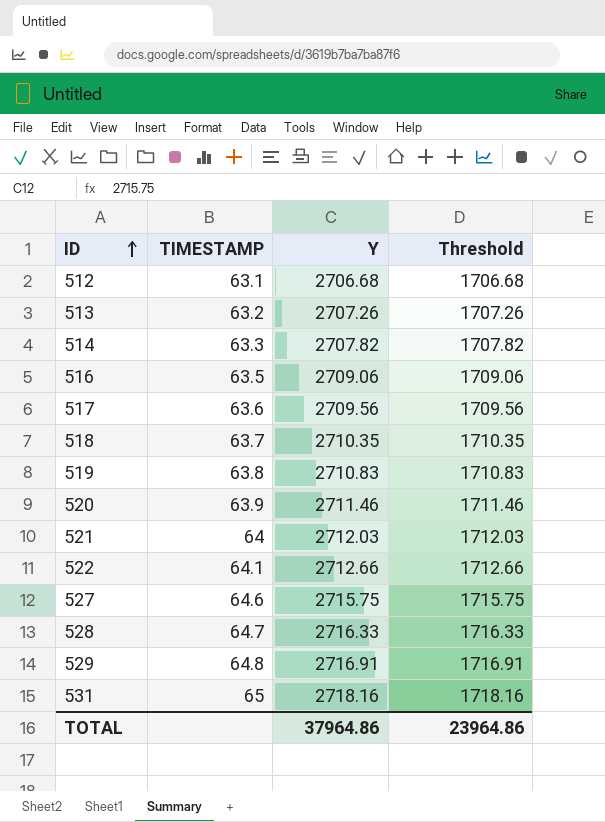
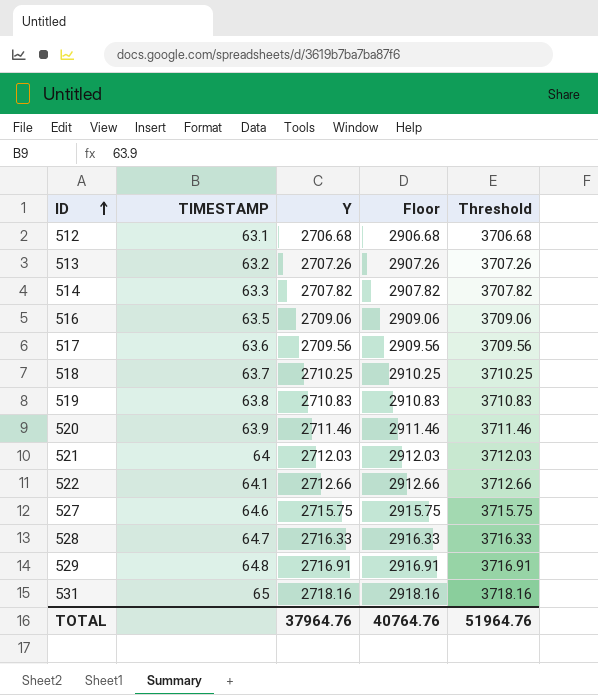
column Floor | formula: none -> [Y] + 200
column Threshold | formula: [Y] - 1000 -> [Y] + 1000
518 | Y: 2710.35 -> 2710.25
TOTAL | Y: 37964.86 -> 37964.76
TOTAL | Threshold: 23964.86 -> 51964.76

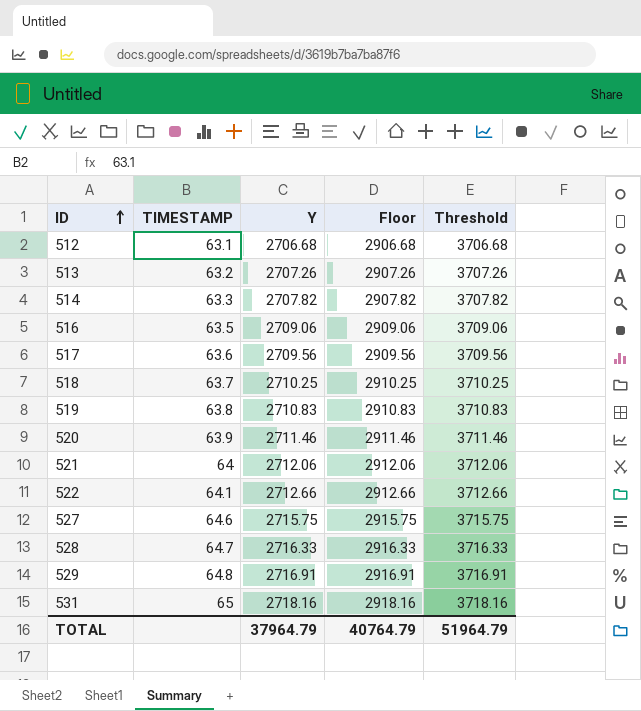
521 | Y: 2712.03 -> 2712.06
521 | Floor: 2912.03 -> 2912.06
521 | Threshold: 3712.03 -> 3712.06
TOTAL | Y: 37964.76 -> 37964.79
TOTAL | Floor: 40764.76 -> 40764.79
TOTAL | Threshold: 51964.76 -> 51964.79

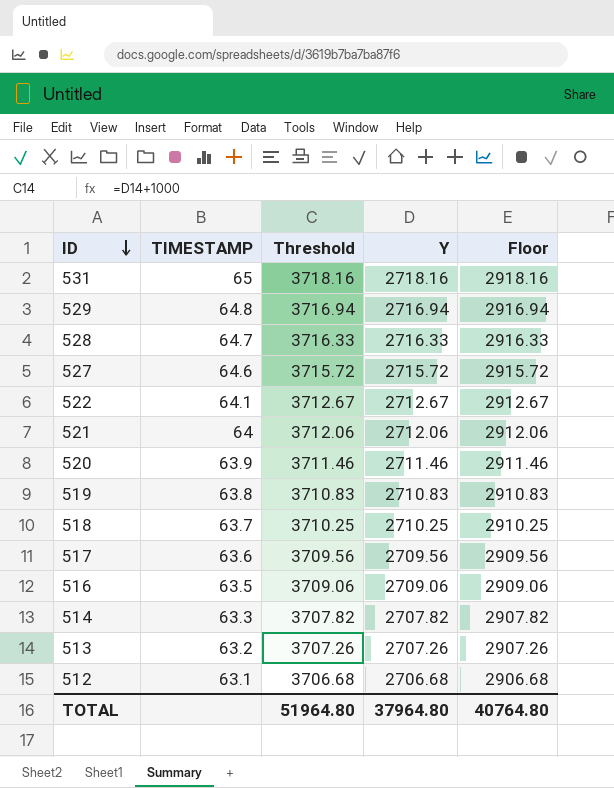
row order: ID ascending -> ID descending
column Threshold | position: 5 -> 3
529 | Threshold: 3716.91 -> 3716.94
529 | Y: 2716.91 -> 2716.94
529 | Floor: 2916.91 -> 2916.94
527 | Threshold: 3715.75 -> 3715.72
527 | Y: 2715.75 -> 2715.72
527 | Floor: 2915.75 -> 2915.72
522 | Threshold: 3712.66 -> 3712.67
522 | Y: 2712.66 -> 2712.67
522 | Floor: 2912.66 -> 2912.67
TOTAL | Threshold: 51964.79 -> 51964.80
TOTAL | Y: 37964.79 -> 37964.80
TOTAL | Floor: 40764.79 -> 40764.80

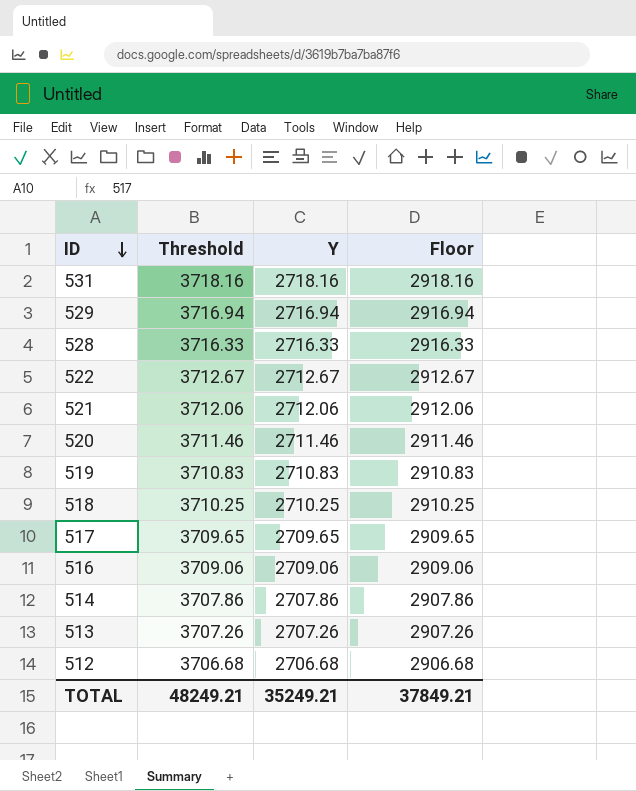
column TIMESTAMP | position: 2 -> none
row 527: 64.6 | 3715.72 | 2715.72 | 2915.72 -> none
517 | Threshold: 3709.56 -> 3709.65
517 | Y: 2709.56 -> 2709.65
517 | Floor: 2909.56 -> 2909.65
514 | Threshold: 3707.82 -> 3707.86
514 | Y: 2707.82 -> 2707.86
514 | Floor: 2907.82 -> 2907.86
TOTAL | Threshold: 51964.80 -> 48249.21
TOTAL | Y: 37964.80 -> 35249.21
TOTAL | Floor: 40764.80 -> 37849.21

